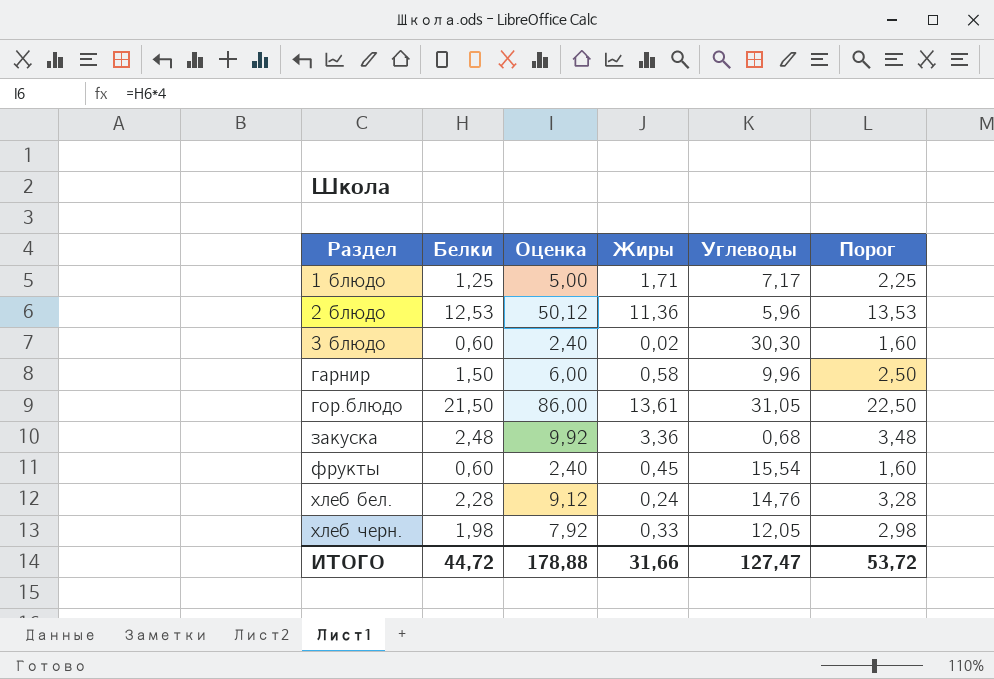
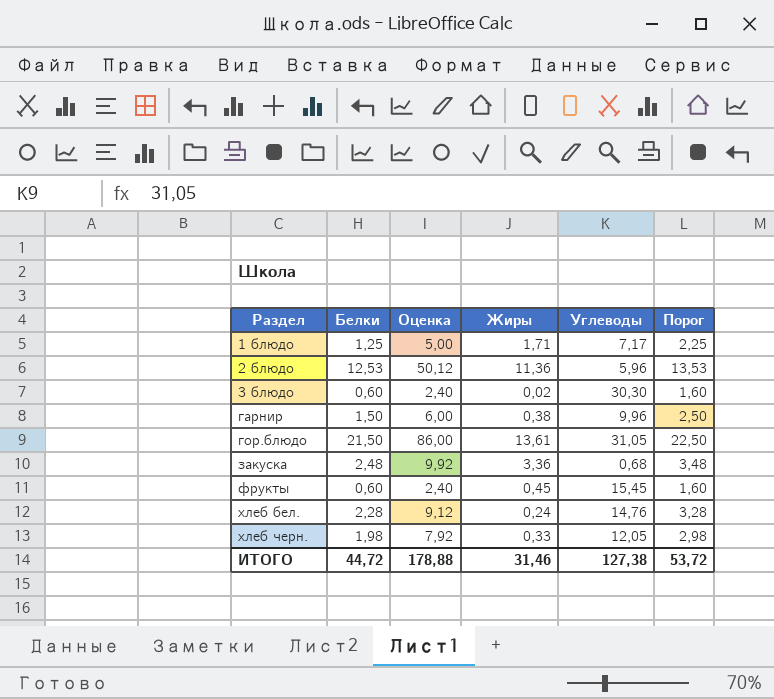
гарнир | Жиры: 0,58 -> 0,38
фрукты | Углеводы: 15,54 -> 15,45
ИТОГО | Жиры: 31,66 -> 31,46
ИТОГО | Углеводы: 127,47 -> 127,38

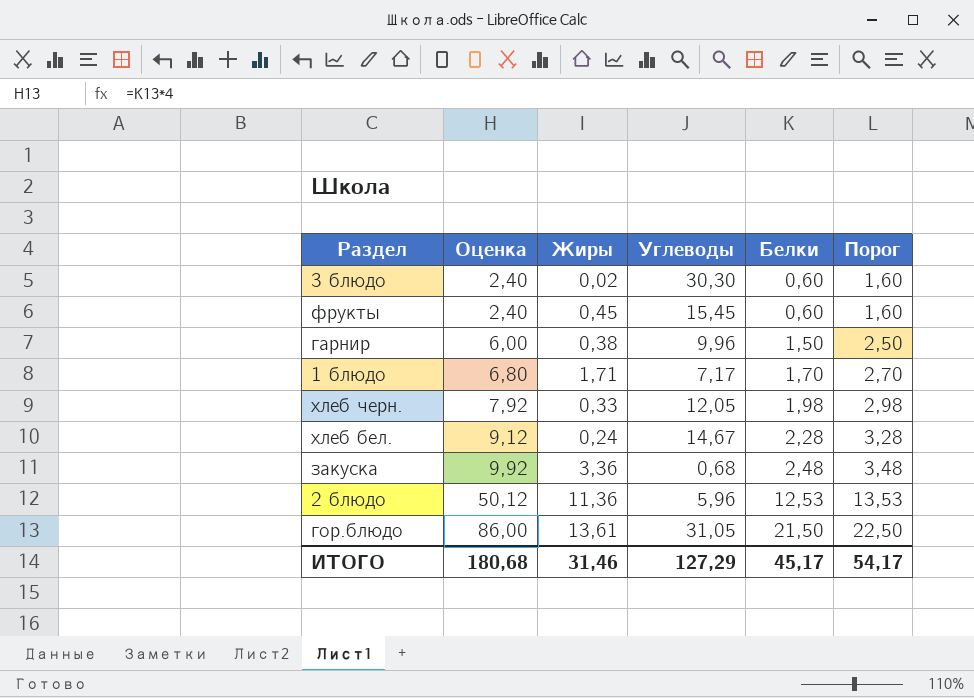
row order: Раздел ascending -> Оценка ascending
column Белки | position: 2 -> 5
1 блюдо | Оценка: 5,00 -> 6,80
1 блюдо | Белки: 1,25 -> 1,70
1 блюдо | Порог: 2,25 -> 2,70
хлеб бел. | Углеводы: 14,76 -> 14,67
ИТОГО | Оценка: 178,88 -> 180,68
ИТОГО | Углеводы: 127,38 -> 127,29
ИТОГО | Белки: 44,72 -> 45,17
ИТОГО | Порог: 53,72 -> 54,17

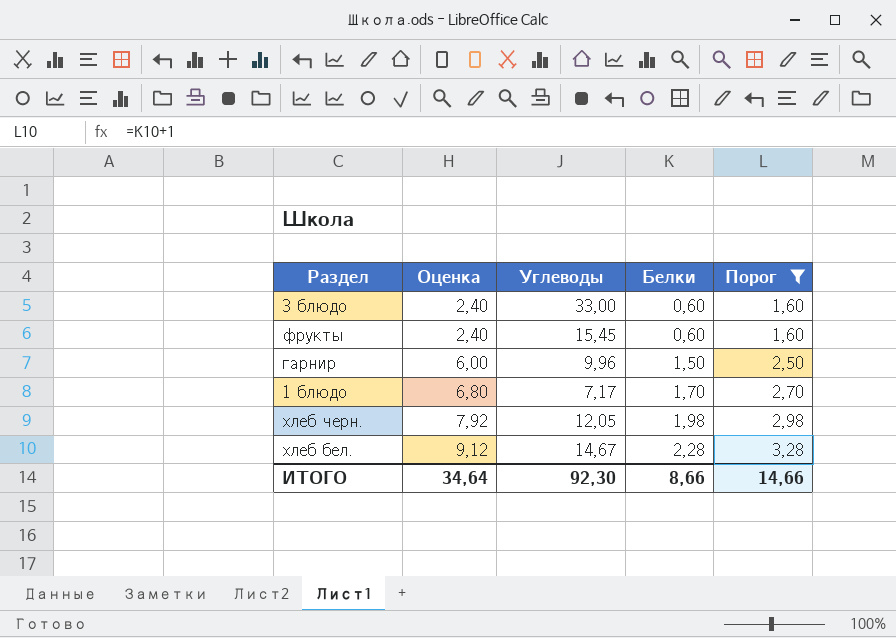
filter: none -> Порог <= 3,28
column Жиры | position: 3 -> none
3 блюдо | Углеводы: 30,30 -> 33,00
ИТОГО | Оценка: 180,68 -> 34,64
ИТОГО | Углеводы: 127,29 -> 92,30
ИТОГО | Белки: 45,17 -> 8,66
ИТОГО | Порог: 54,17 -> 14,66

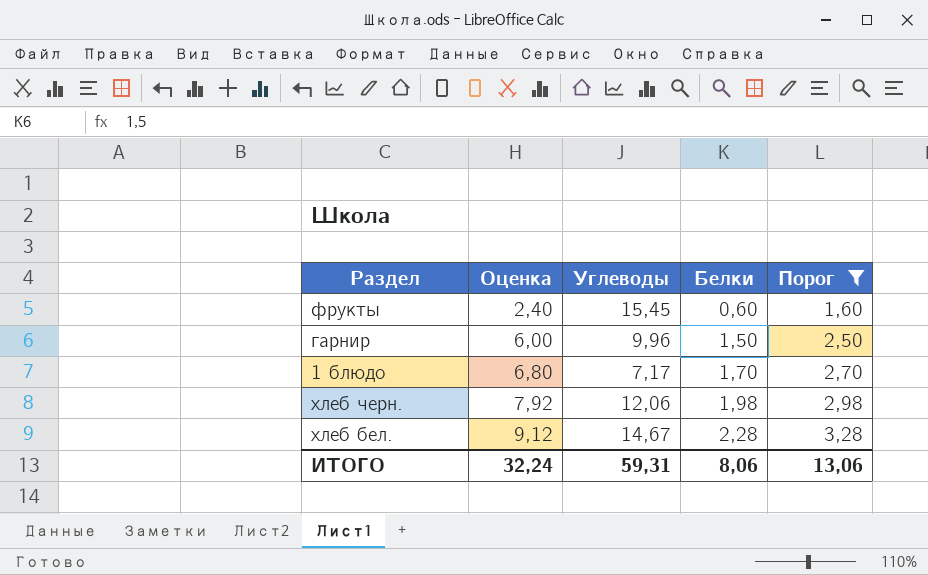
row 3 блюдо: 2,40 | 33,00 | 0,60 | 1,60 -> none
хлеб черн. | Углеводы: 12,05 -> 12,06
ИТОГО | Оценка: 34,64 -> 32,24
ИТОГО | Углеводы: 92,30 -> 59,31
ИТОГО | Белки: 8,66 -> 8,06
ИТОГО | Порог: 14,66 -> 13,06

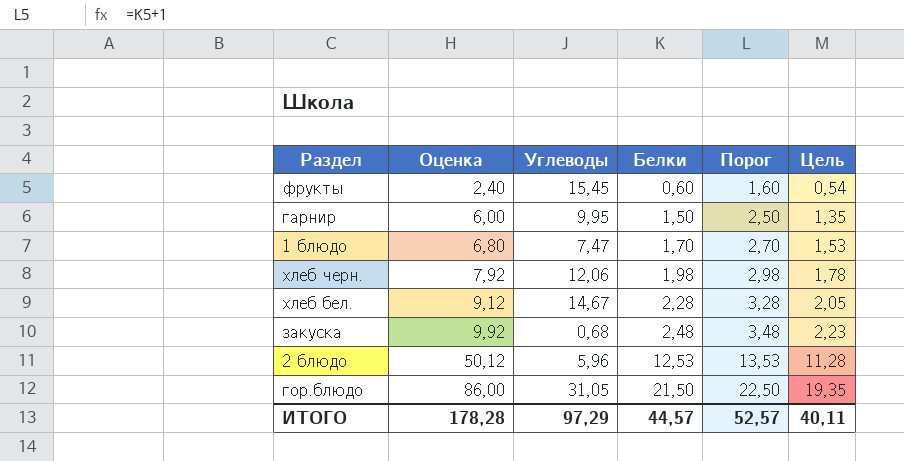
filter: Порог <= 3,28 -> none
column Цель | formula: none -> [Белки] * 0,9
гарнир | Углеводы: 9,96 -> 9,95
1 блюдо | Углеводы: 7,17 -> 7,47
ИТОГО | Оценка: 32,24 -> 178,28
ИТОГО | Углеводы: 59,31 -> 97,29
ИТОГО | Белки: 8,06 -> 44,57
ИТОГО | Порог: 13,06 -> 52,57

